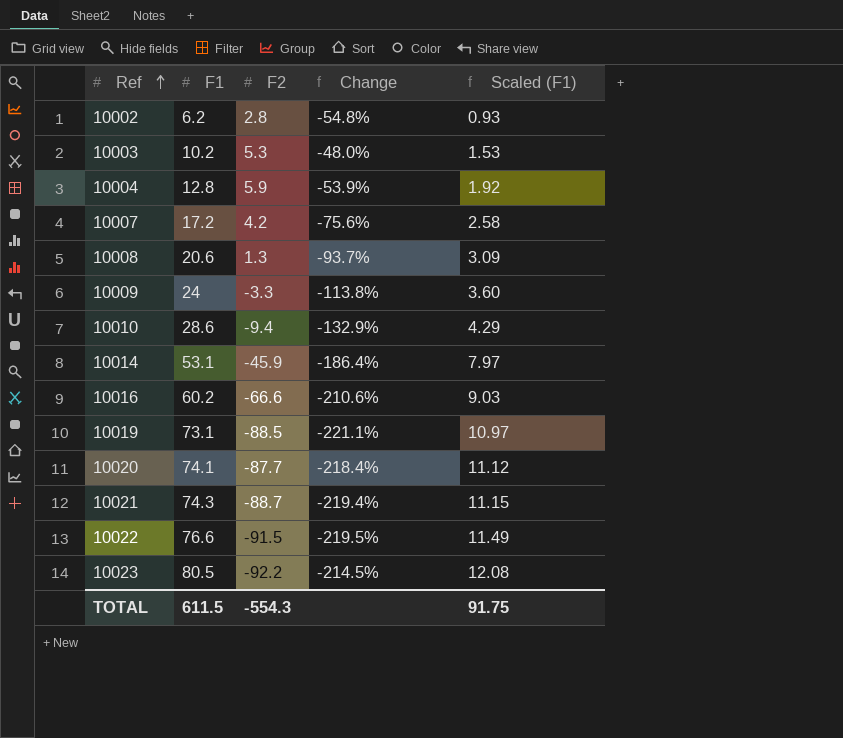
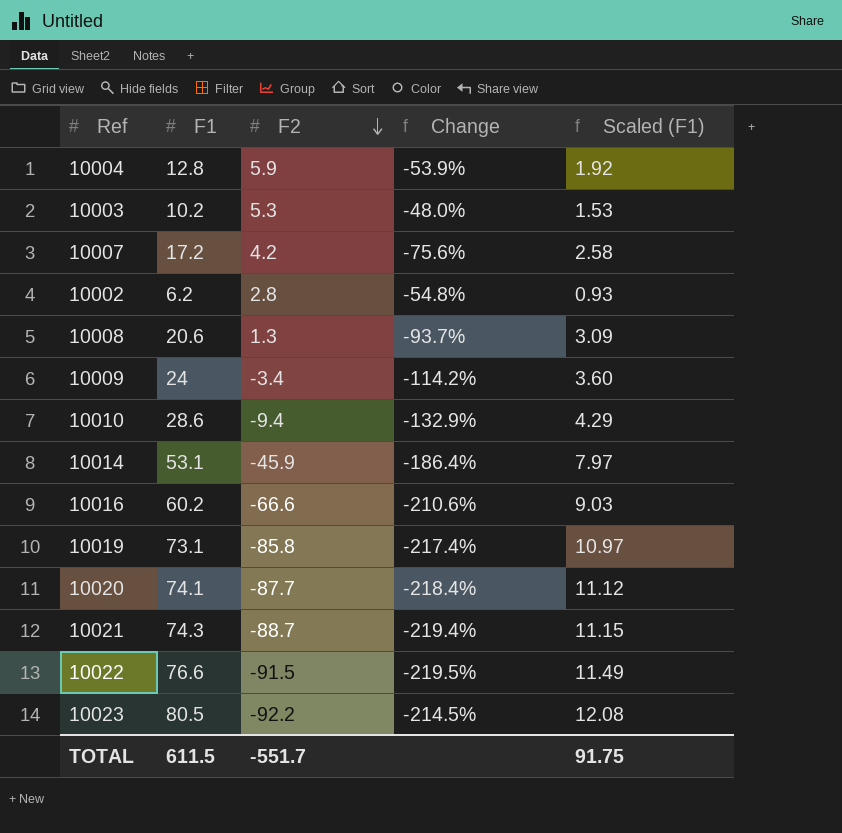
row order: Ref ascending -> F2 descending
10009 | F2: -3.3 -> -3.4
10009 | Change: -113.8% -> -114.2%
10019 | F2: -88.5 -> -85.8
10019 | Change: -221.1% -> -217.4%
TOTAL | F2: -554.3 -> -551.7

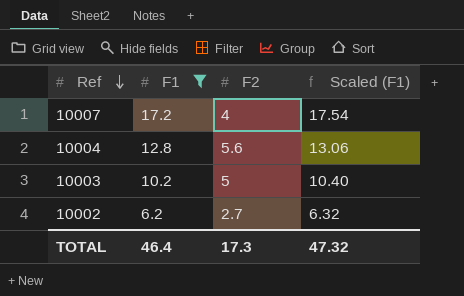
filter: none -> F1 <= 17.2
row order: F2 descending -> Ref descending
column Change | formula: ([F2] - [F1]) / [F1] -> none
column Scaled (F1) | formula: [F1] * 0.15 -> [F1] * 1.02
10007 | F2: 4.2 -> 4
10004 | F2: 5.9 -> 5.6
10003 | F2: 5.3 -> 5
10002 | F2: 2.8 -> 2.7
TOTAL | F1: 611.5 -> 46.4
TOTAL | F2: -551.7 -> 17.3
TOTAL | Scaled (F1): 91.75 -> 47.32

